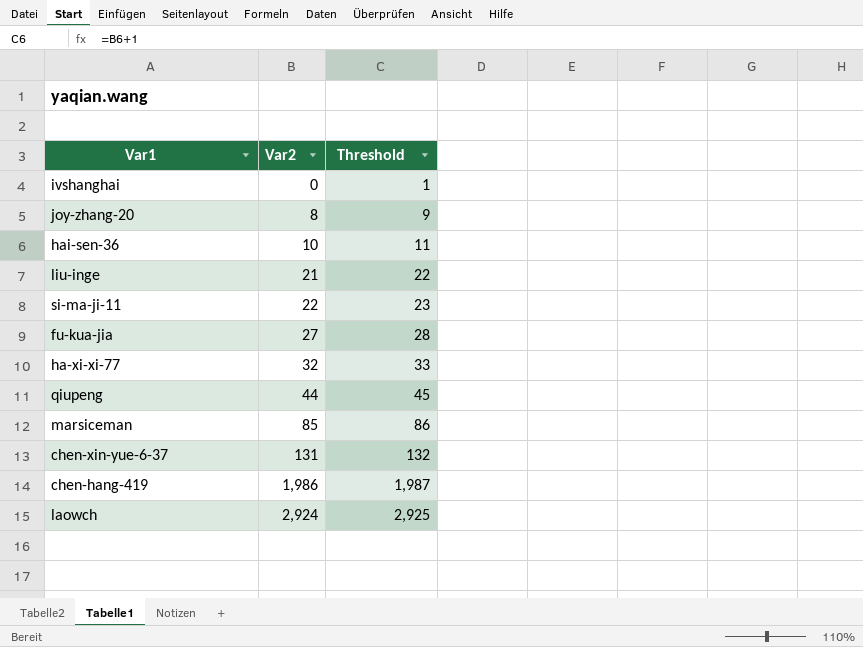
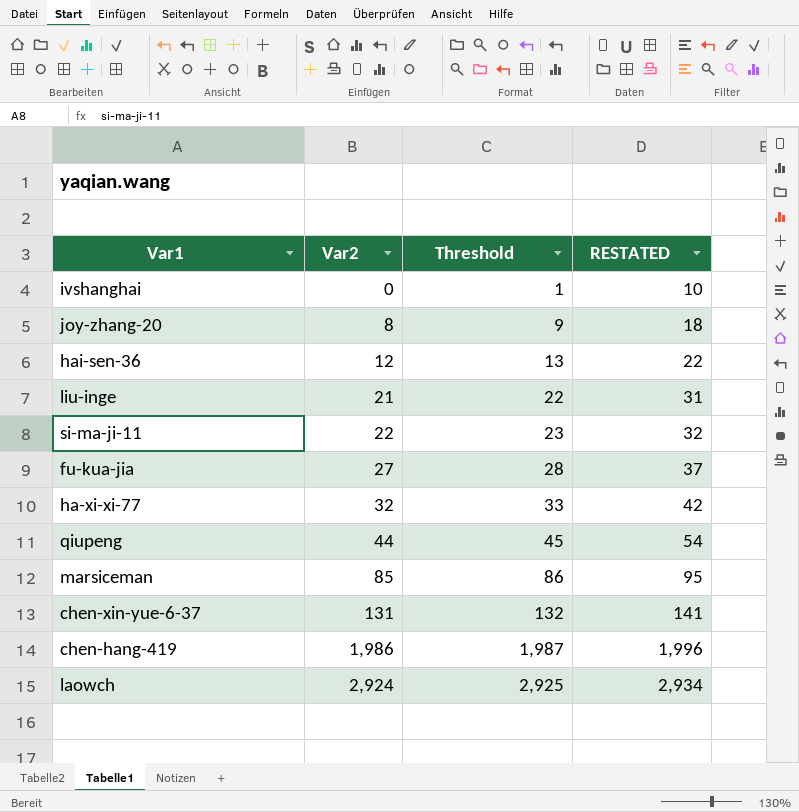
column RESTATED | formula: none -> [Var2] + 10
hai-sen-36 | Var2: 10 -> 12
hai-sen-36 | Threshold: 11 -> 13

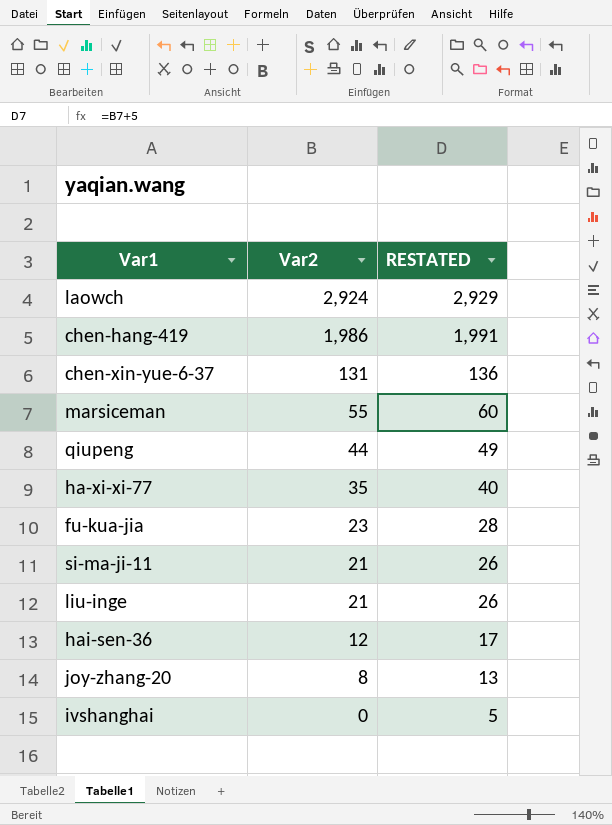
row order: Var2 ascending -> Var2 descending
column Threshold | formula: [Var2] + 1 -> none
column RESTATED | formula: [Var2] + 10 -> [Var2] + 5
marsiceman | Var2: 85 -> 55
ha-xi-xi-77 | Var2: 32 -> 35
fu-kua-jia | Var2: 27 -> 23
si-ma-ji-11 | Var2: 22 -> 21

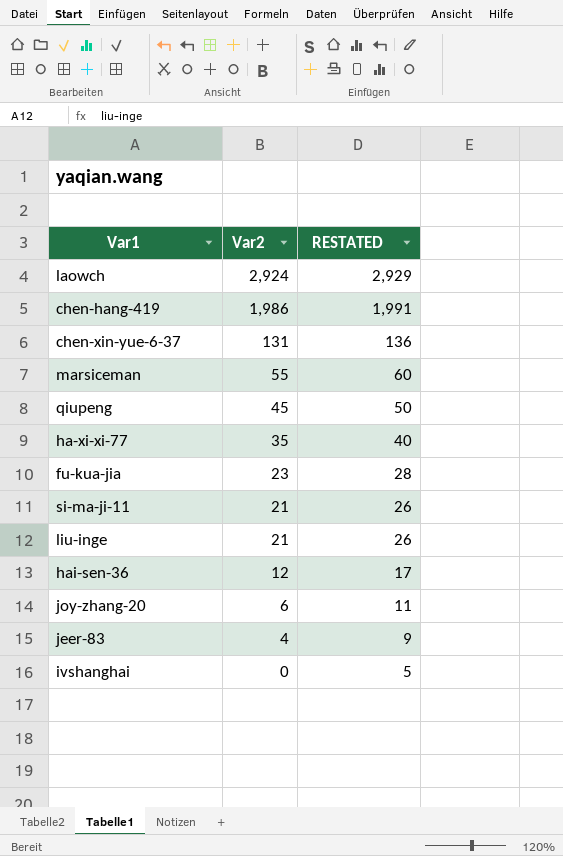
qiupeng | Var2: 44 -> 45
qiupeng | RESTATED: 49 -> 50
joy-zhang-20 | Var2: 8 -> 6
joy-zhang-20 | RESTATED: 13 -> 11
row jeer-83: none -> 4 | 9

